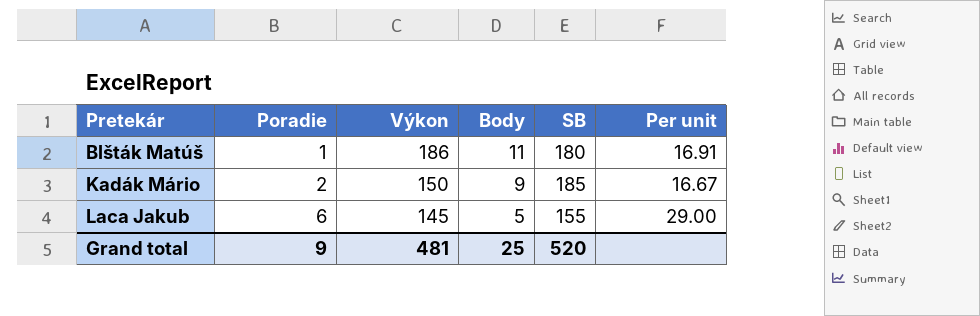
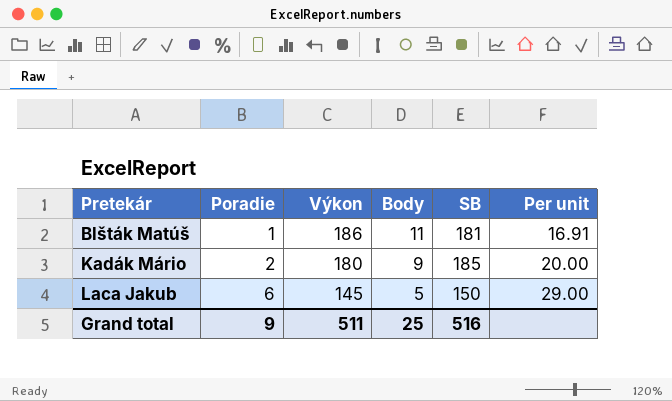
Blšták Matúš | SB: 180 -> 181
Kadák Mário | Výkon: 150 -> 180
Kadák Mário | Per unit: 16.67 -> 20.00
Laca Jakub | SB: 155 -> 150
Grand total | Výkon: 481 -> 511
Grand total | SB: 520 -> 516

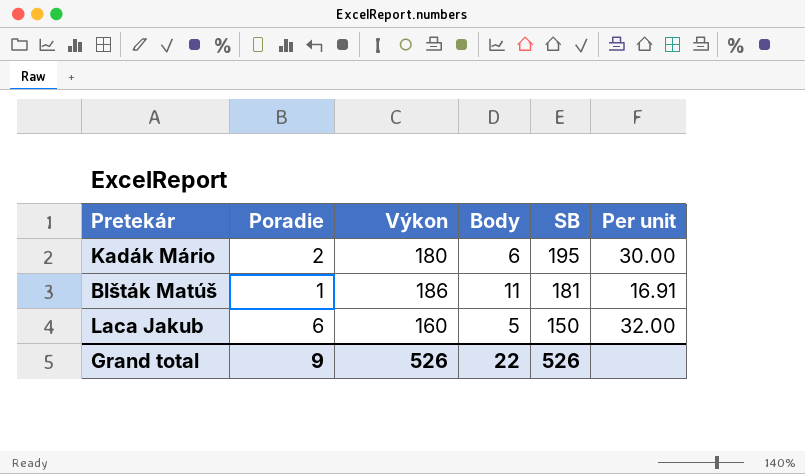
row order: Pretekár ascending -> SB descending
Kadák Mário | Body: 9 -> 6
Kadák Mário | SB: 185 -> 195
Kadák Mário | Per unit: 20.00 -> 30.00
Laca Jakub | Výkon: 145 -> 160
Laca Jakub | Per unit: 29.00 -> 32.00
Grand total | Výkon: 511 -> 526
Grand total | Body: 25 -> 22
Grand total | SB: 516 -> 526

